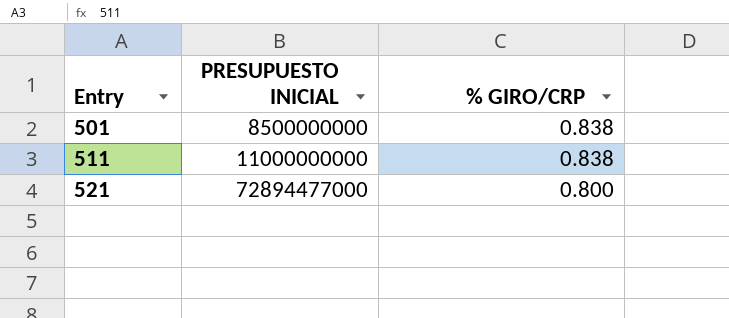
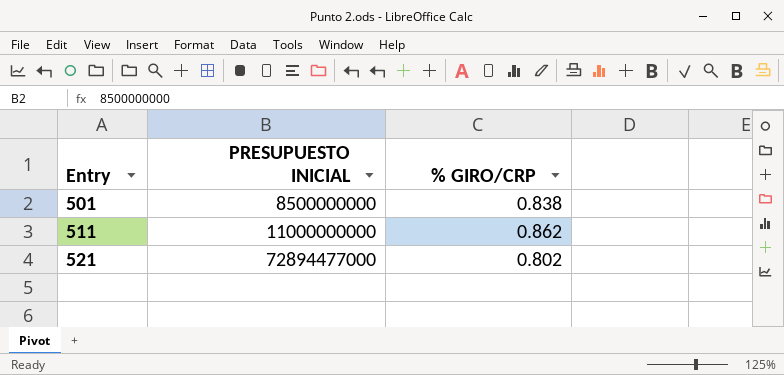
511 | % GIRO/CRP: 0.838 -> 0.862
521 | % GIRO/CRP: 0.800 -> 0.802

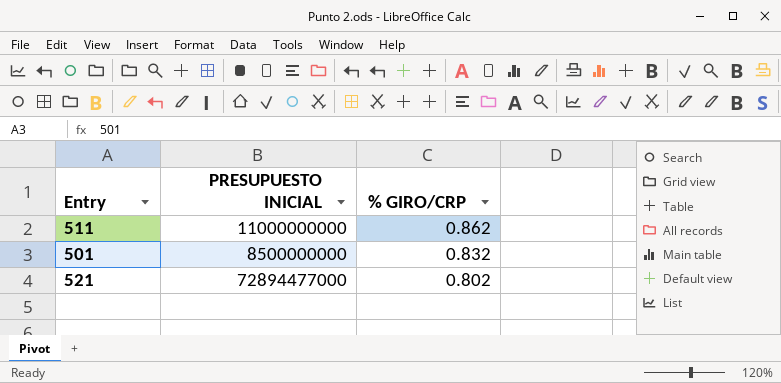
row order: Entry ascending -> % GIRO/CRP descending
501 | % GIRO/CRP: 0.838 -> 0.832

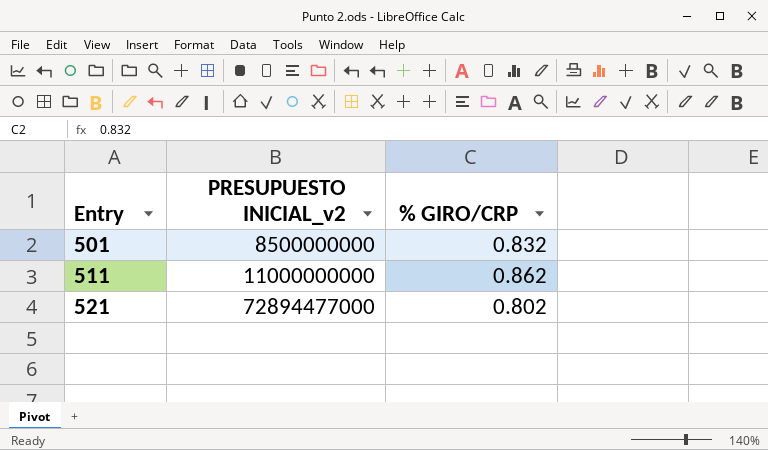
row order: % GIRO/CRP descending -> Entry ascending
column name: PRESUPUESTO INICIAL -> PRESUPUESTO INICIAL_v2

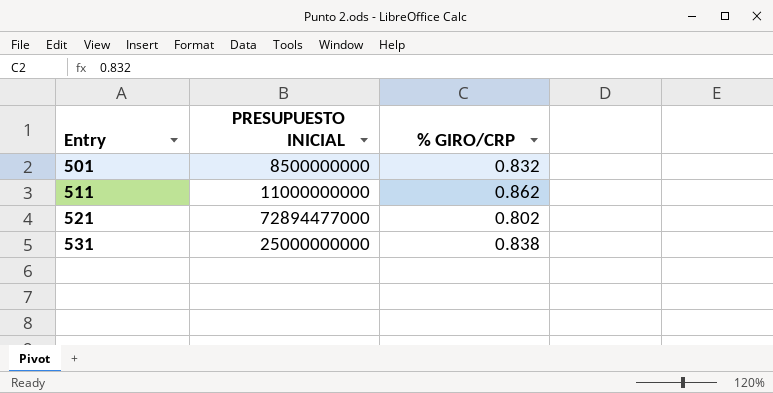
column name: PRESUPUESTO INICIAL_v2 -> PRESUPUESTO INICIAL
row 531: none -> 25000000000 | 0.838

